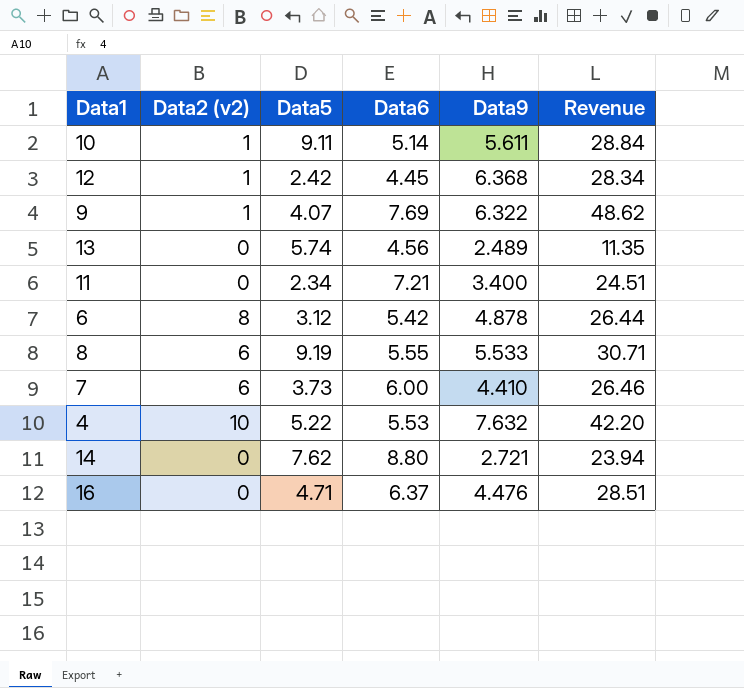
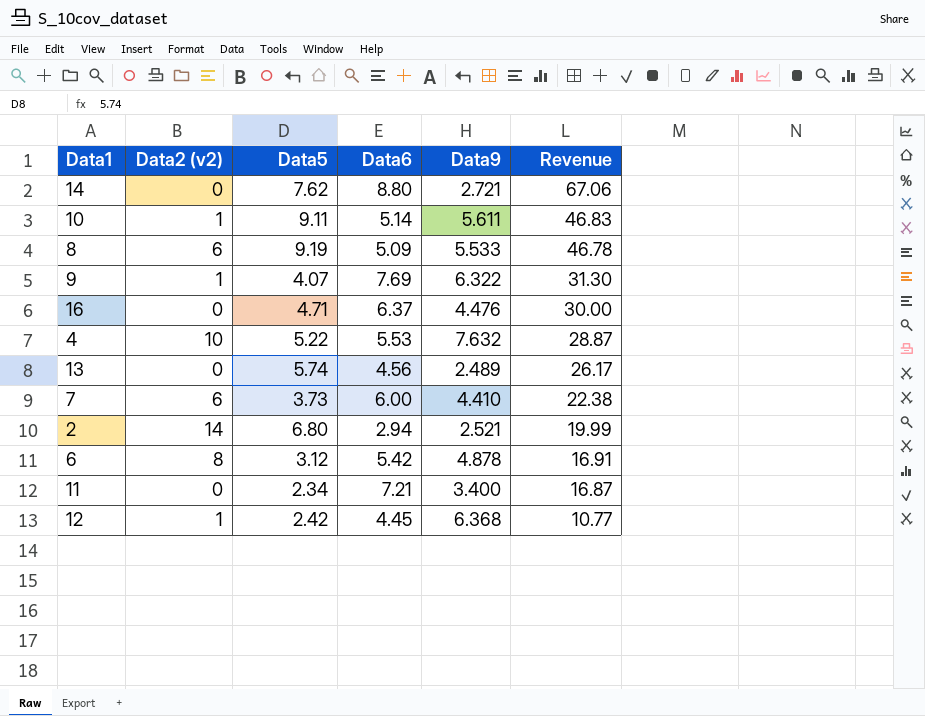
row order: none -> Revenue descending
column Revenue | formula: [Data6] * [Data9] -> [Data5] * [Data6]
8 | Data6: 5.55 -> 5.09
row 2: none -> 14 | 6.80 | 2.94 | 2.521 | 19.99

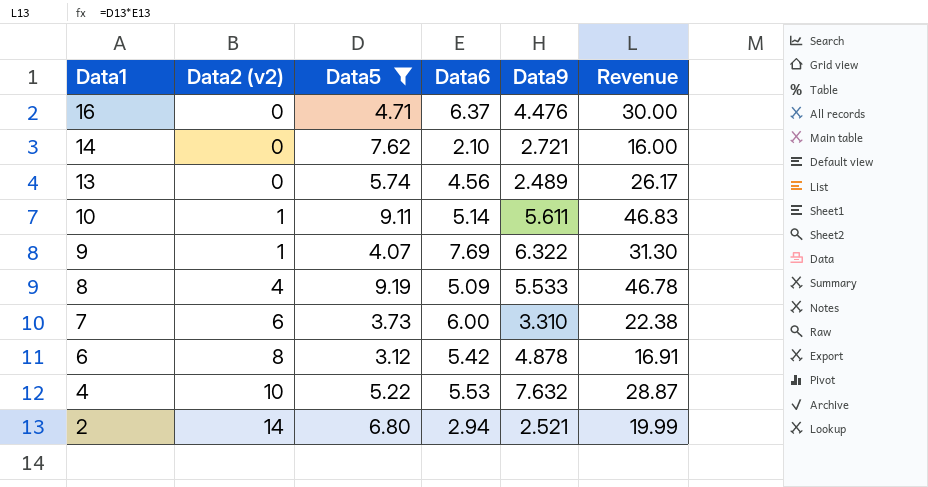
filter: none -> Data5 >= 3.12
row order: Revenue descending -> Data1 descending
14 | Data6: 8.80 -> 2.10
14 | Revenue: 67.06 -> 16.00
8 | Data2 (v2): 6 -> 4
7 | Data9: 4.410 -> 3.310

